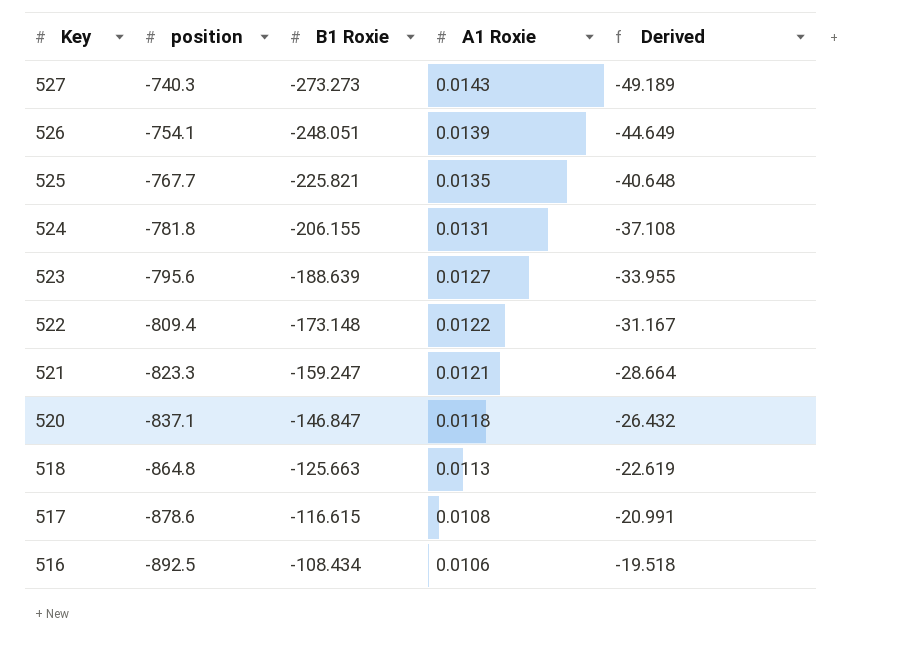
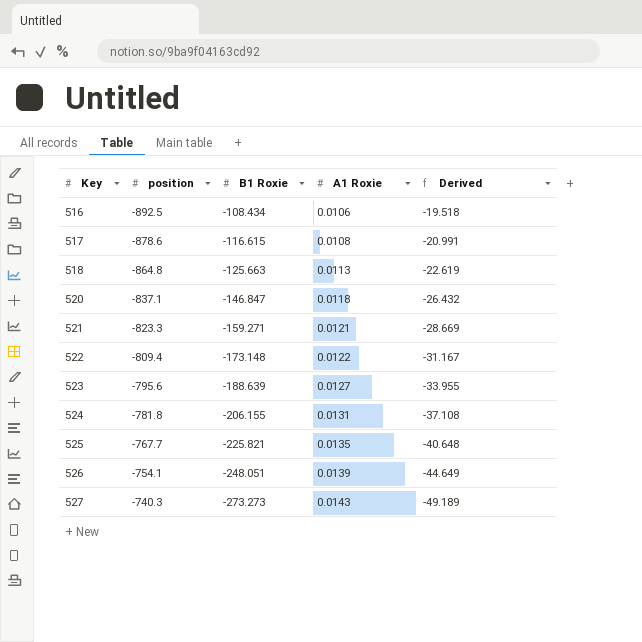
row order: Key descending -> Key ascending
521 | B1 Roxie: -159.247 -> -159.271
521 | Derived: -28.664 -> -28.669

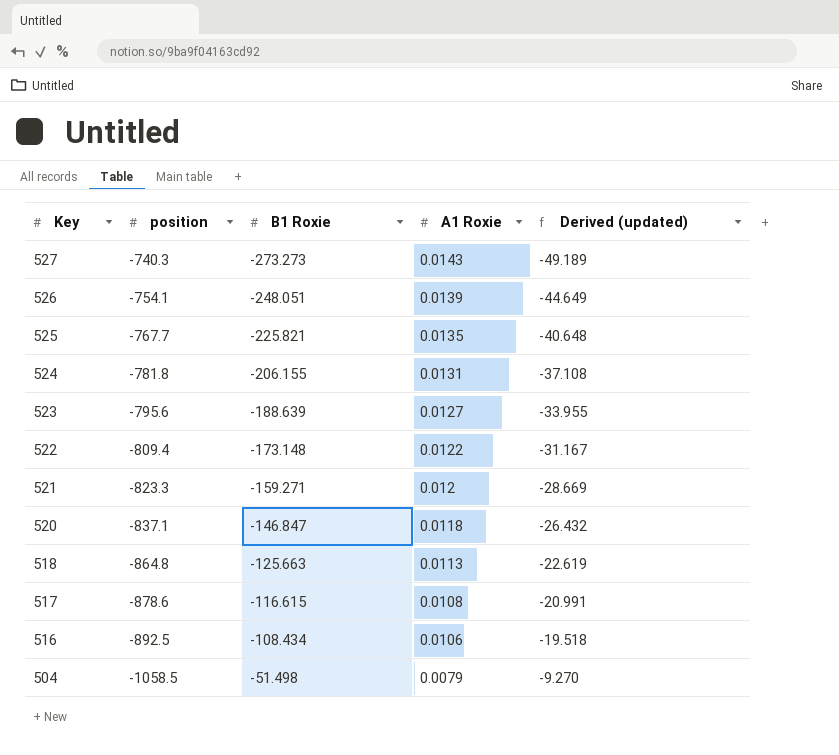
row order: Key ascending -> Key descending
column name: Derived -> Derived (updated)
521 | A1 Roxie: 0.0121 -> 0.012
row 504: none -> -1058.5 | -51.498 | 0.0079 | -9.270

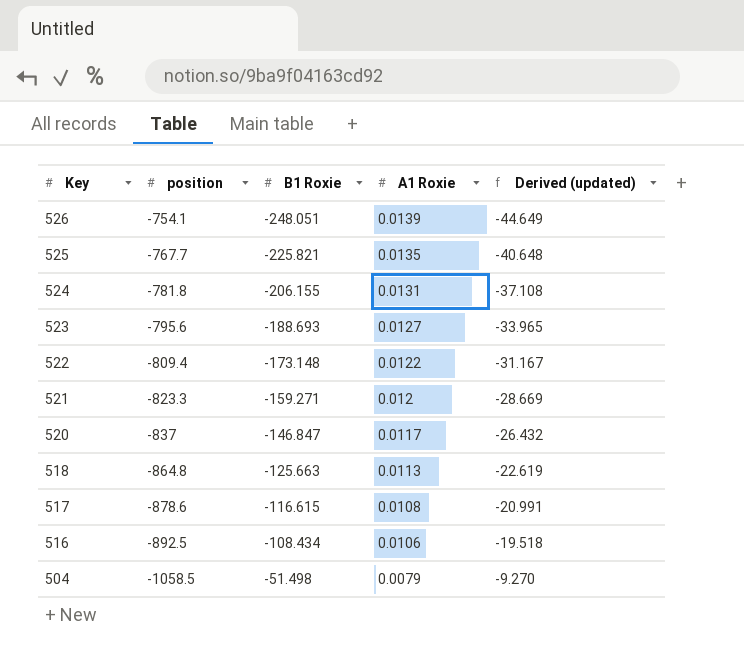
row 527: -740.3 | -273.273 | 0.0143 | -49.189 -> none
523 | B1 Roxie: -188.639 -> -188.693
523 | Derived (updated): -33.955 -> -33.965
520 | position: -837.1 -> -837
520 | A1 Roxie: 0.0118 -> 0.0117

